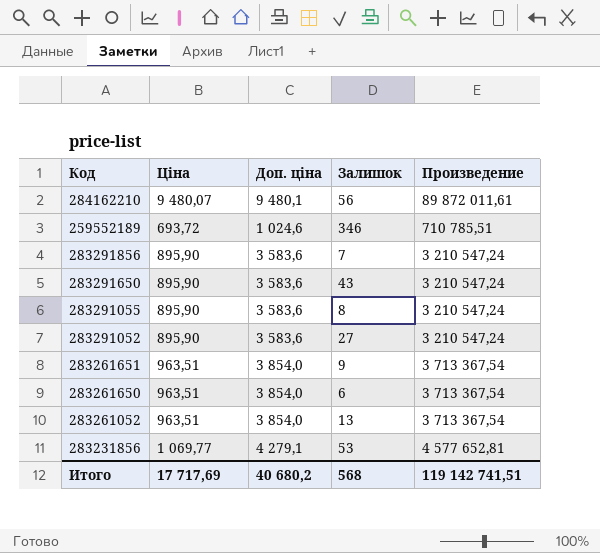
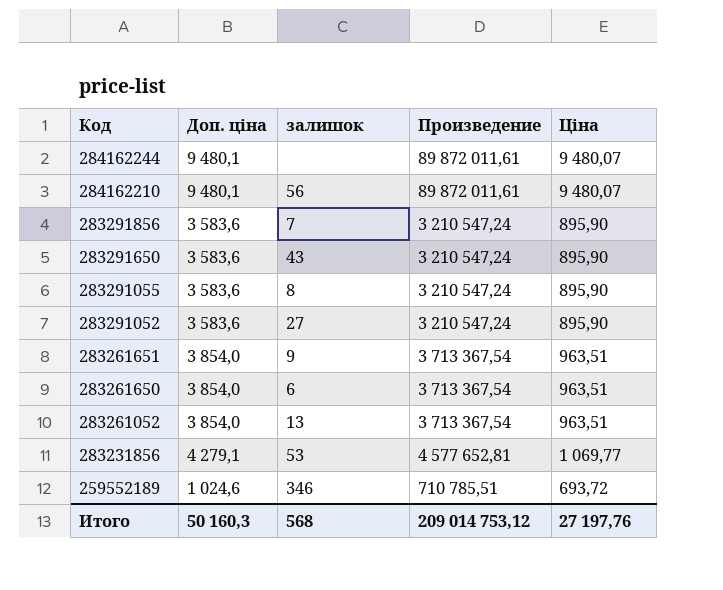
row order: none -> Код descending
column name: Залишок -> залишок
column Ціна | position: 2 -> 5
row 284162244: none -> 9 480,1 | none | 89 872 011,61 | 9 480,07
Итого | Доп. ціна: 40 680,2 -> 50 160,3
Итого | Произведение: 119 142 741,51 -> 209 014 753,12
Итого | Ціна: 17 717,69 -> 27 197,76

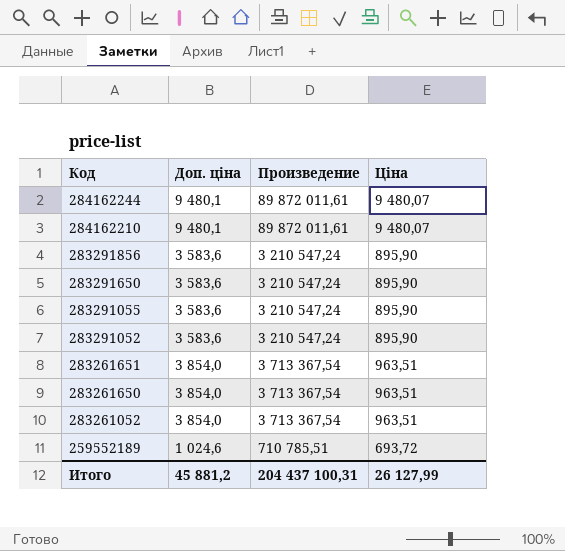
column залишок | position: 3 -> none
row 283231856: 4 279,1 | 53 | 4 577 652,81 | 1 069,77 -> none
Итого | Доп. ціна: 50 160,3 -> 45 881,2
Итого | Произведение: 209 014 753,12 -> 204 437 100,31
Итого | Ціна: 27 197,76 -> 26 127,99

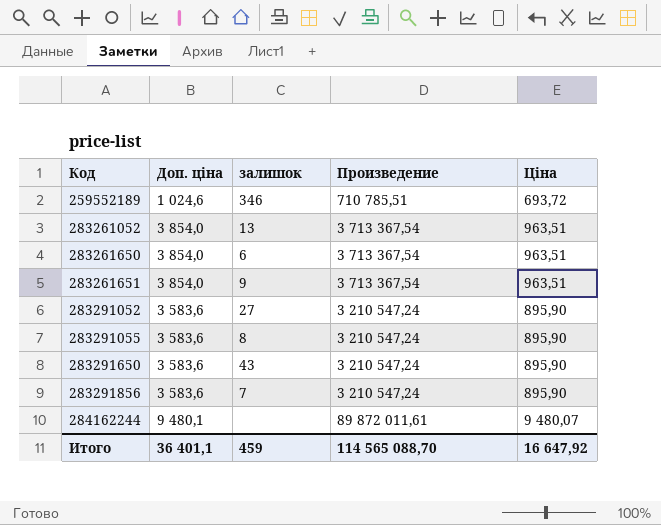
row order: Код descending -> Код ascending
column залишок | position: none -> 3
row 284162210: 9 480,1 | 89 872 011,61 | 9 480,07 -> none
Итого | Доп. ціна: 45 881,2 -> 36 401,1
Итого | Произведение: 204 437 100,31 -> 114 565 088,70
Итого | Ціна: 26 127,99 -> 16 647,92

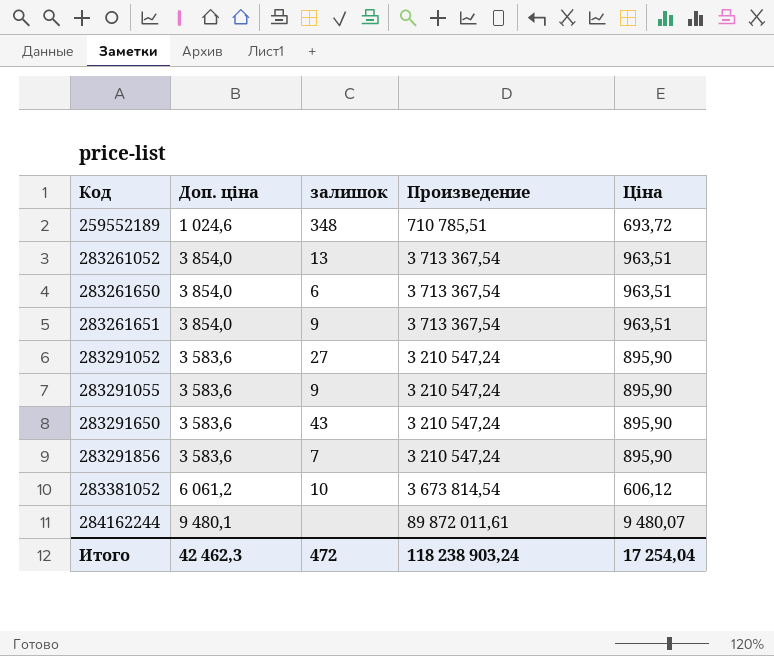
259552189 | залишок: 346 -> 348
283291055 | залишок: 8 -> 9
row 283381052: none -> 6 061,2 | 10 | 3 673 814,54 | 606,12
Итого | Доп. ціна: 36 401,1 -> 42 462,3
Итого | залишок: 459 -> 472
Итого | Произведение: 114 565 088,70 -> 118 238 903,24
Итого | Ціна: 16 647,92 -> 17 254,04

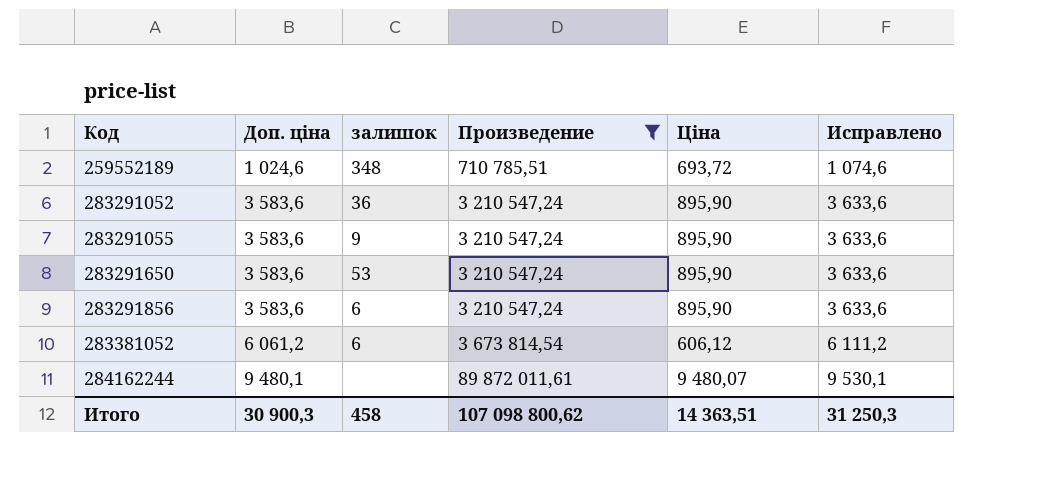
filter: none -> Произведение != 3 713 367,54
column Исправлено | formula: none -> [Доп. ціна] + 50
283291052 | залишок: 27 -> 36
283291650 | залишок: 43 -> 53
283291856 | залишок: 7 -> 6
283381052 | залишок: 10 -> 6
Итого | Доп. ціна: 42 462,3 -> 30 900,3
Итого | залишок: 472 -> 458
Итого | Произведение: 118 238 903,24 -> 107 098 800,62
Итого | Ціна: 17 254,04 -> 14 363,51

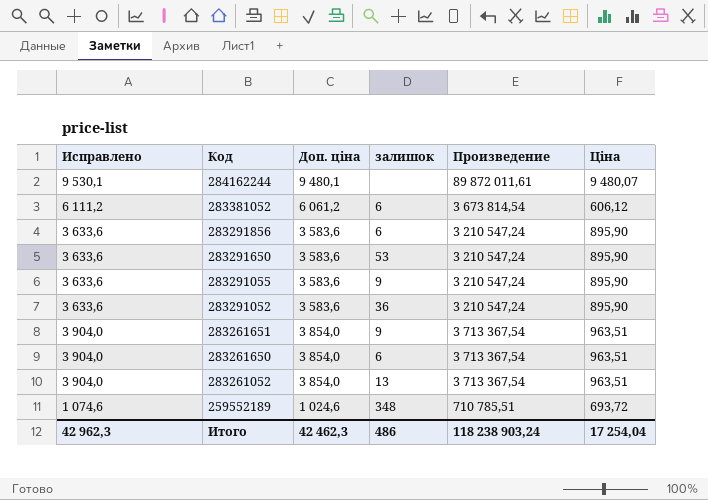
filter: Произведение != 3 713 367,54 -> none
row order: Код ascending -> Код descending
column Исправлено | position: 6 -> 1
Итого | Исправлено: 31 250,3 -> 42 962,3
Итого | Доп. ціна: 30 900,3 -> 42 462,3
Итого | залишок: 458 -> 486
Итого | Произведение: 107 098 800,62 -> 118 238 903,24
Итого | Ціна: 14 363,51 -> 17 254,04

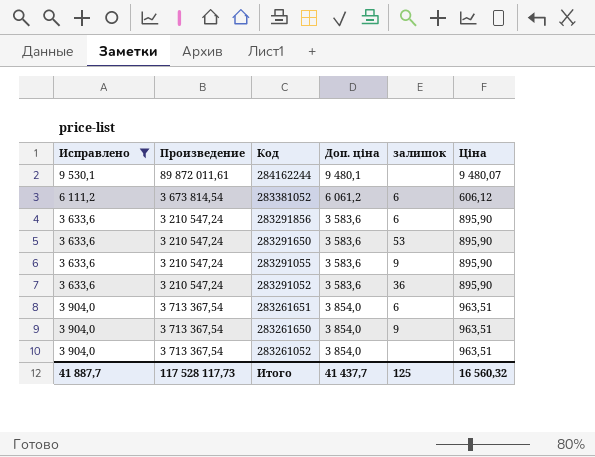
filter: none -> Исправлено != 1 074,6
column Произведение | position: 5 -> 2
283261651 | залишок: 9 -> 6
283261650 | залишок: 6 -> 9
283261052 | залишок: 13 -> none
Итого | Исправлено: 42 962,3 -> 41 887,7
Итого | Произведение: 118 238 903,24 -> 117 528 117,73
Итого | Доп. ціна: 42 462,3 -> 41 437,7
Итого | залишок: 486 -> 125
Итого | Ціна: 17 254,04 -> 16 560,32

